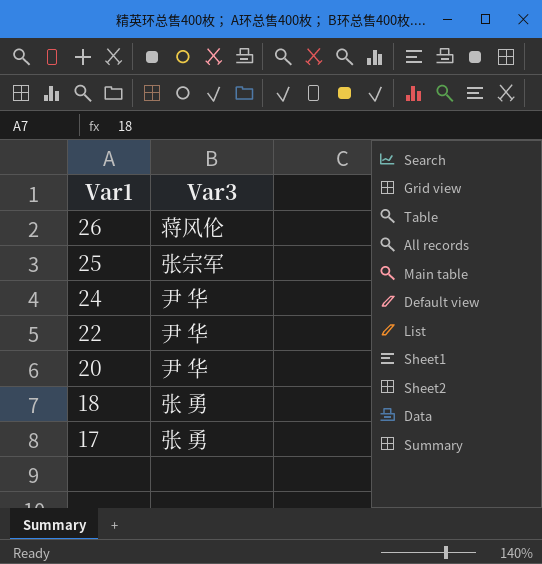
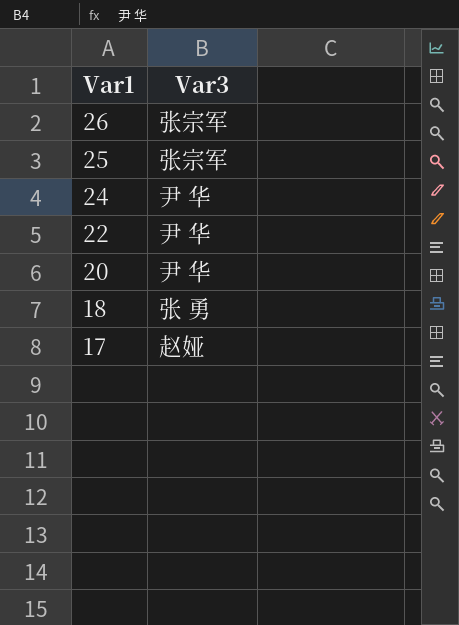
26 | Var3: 蒋风伦 -> 张宗军
17 | Var3: 张 勇 -> 赵娅

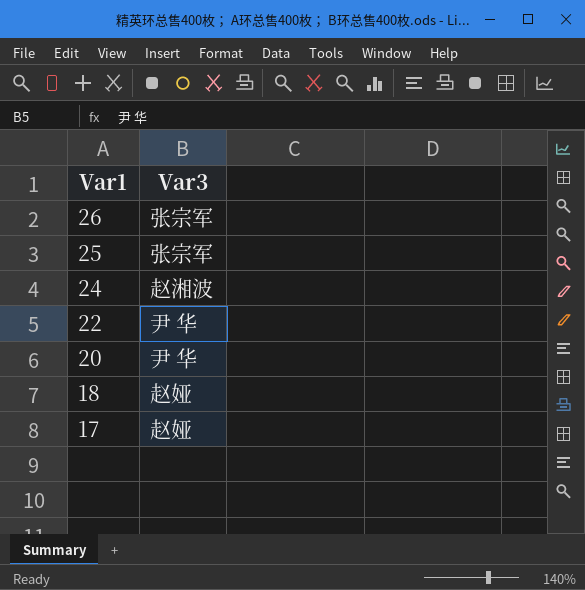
24 | Var3: 尹 华 -> 赵湘波
18 | Var3: 张 勇 -> 赵娅

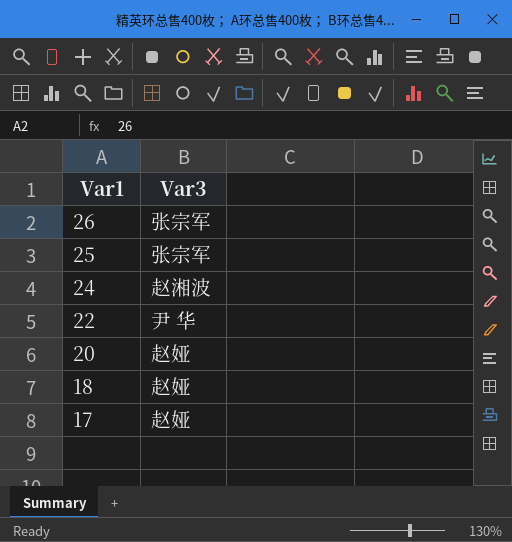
20 | Var3: 尹 华 -> 赵娅

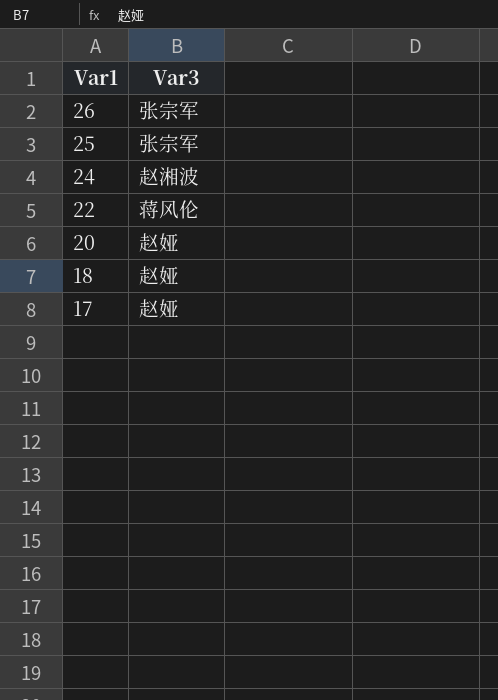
22 | Var3: 尹 华 -> 蒋风伦

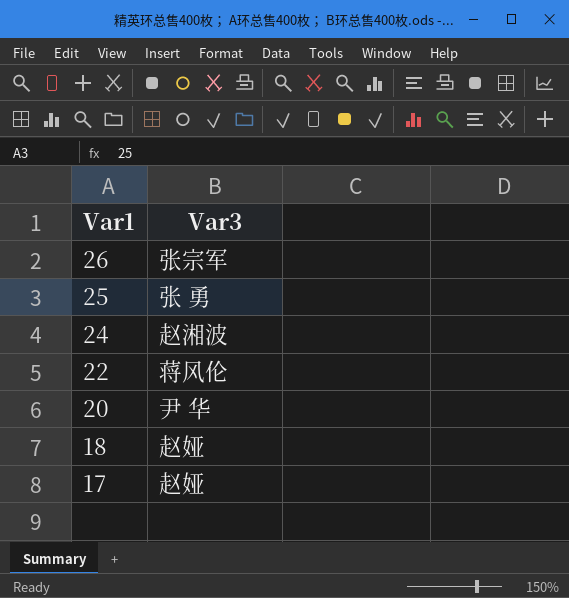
25 | Var3: 张宗军 -> 张 勇
20 | Var3: 赵娅 -> 尹 华

